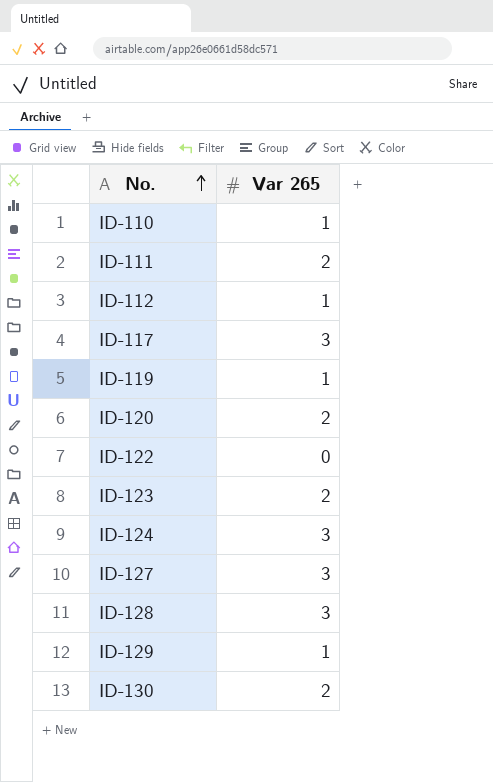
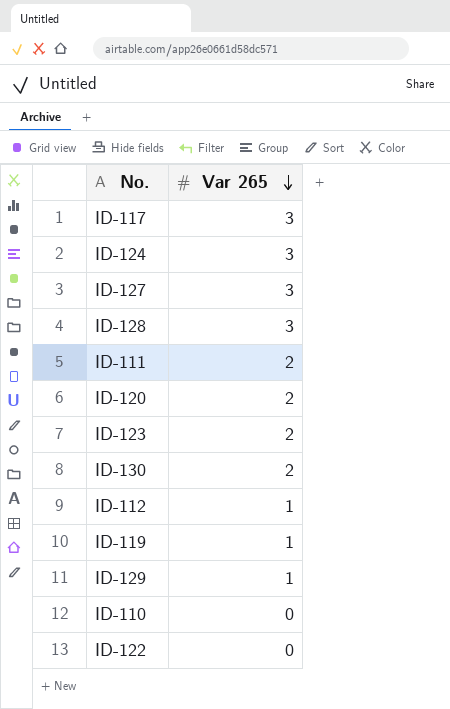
row order: No. ascending -> Var 265 descending
ID-110 | Var 265: 1 -> 0

